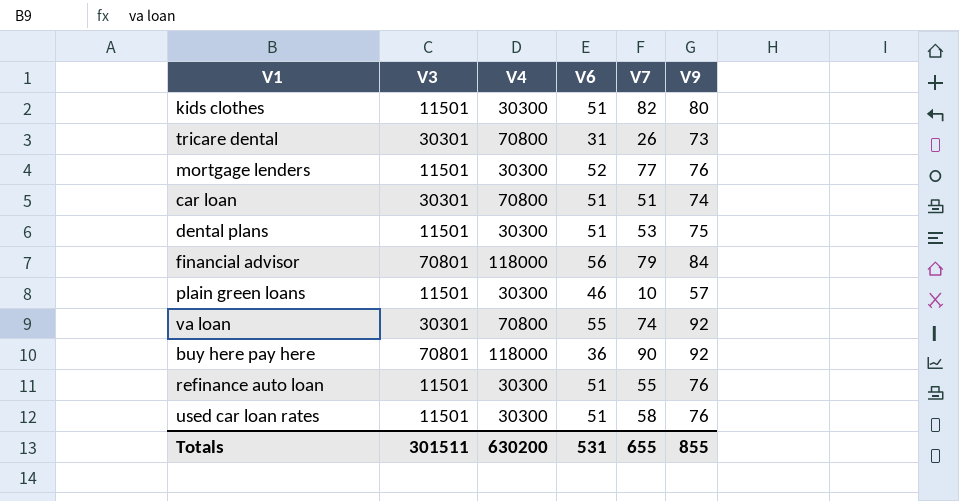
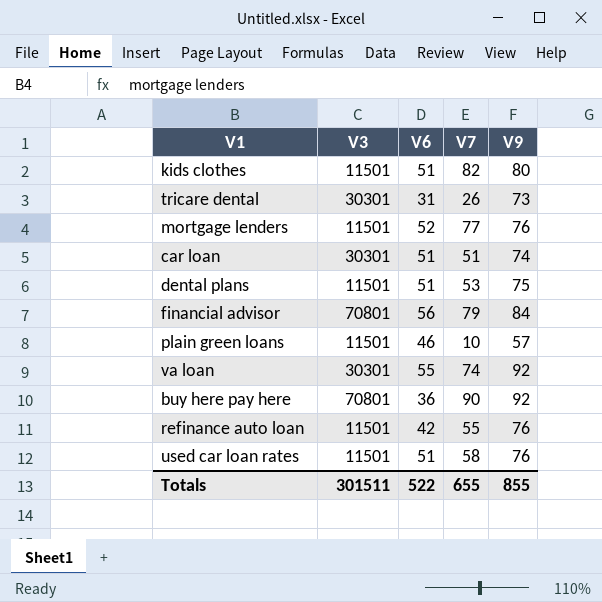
column V4 | position: 3 -> none
refinance auto loan | V6: 51 -> 42
Totals | V6: 531 -> 522

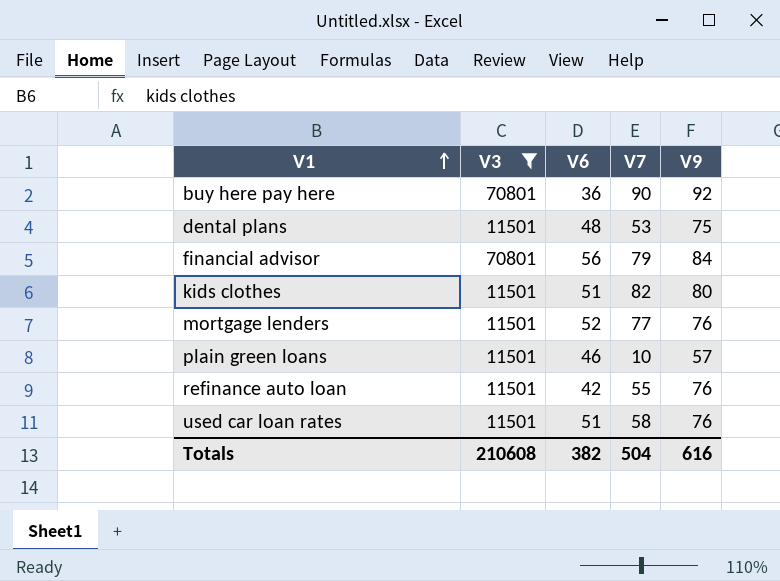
filter: none -> V3 != 30301
row order: none -> V1 ascending
dental plans | V6: 51 -> 48
Totals | V3: 301511 -> 210608
Totals | V6: 522 -> 382
Totals | V7: 655 -> 504
Totals | V9: 855 -> 616

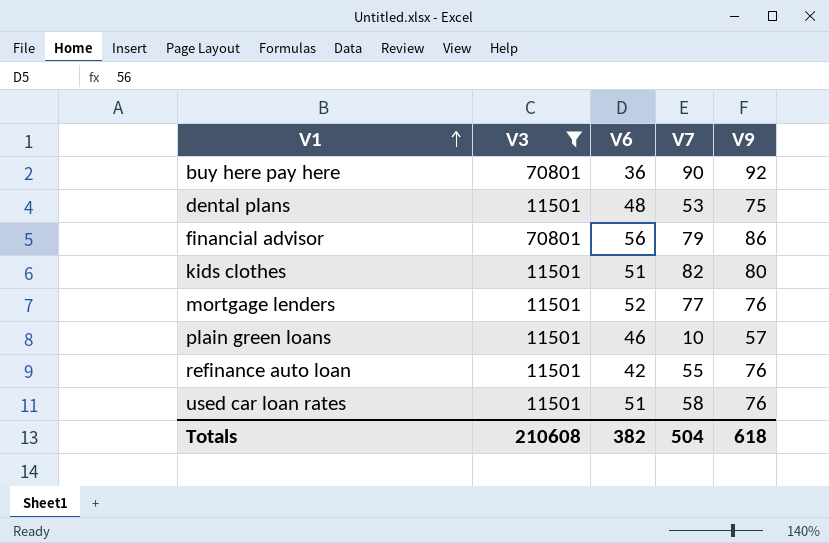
financial advisor | V9: 84 -> 86
Totals | V9: 616 -> 618

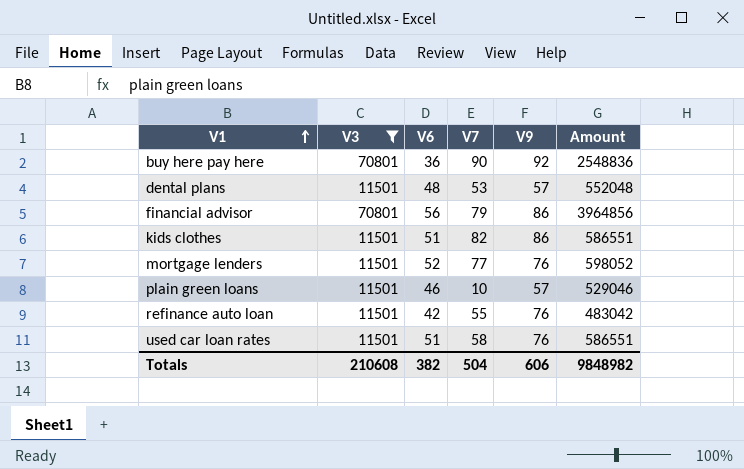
column Amount | formula: none -> [V3] * [V6]
dental plans | V9: 75 -> 57
kids clothes | V9: 80 -> 86
Totals | V9: 618 -> 606

